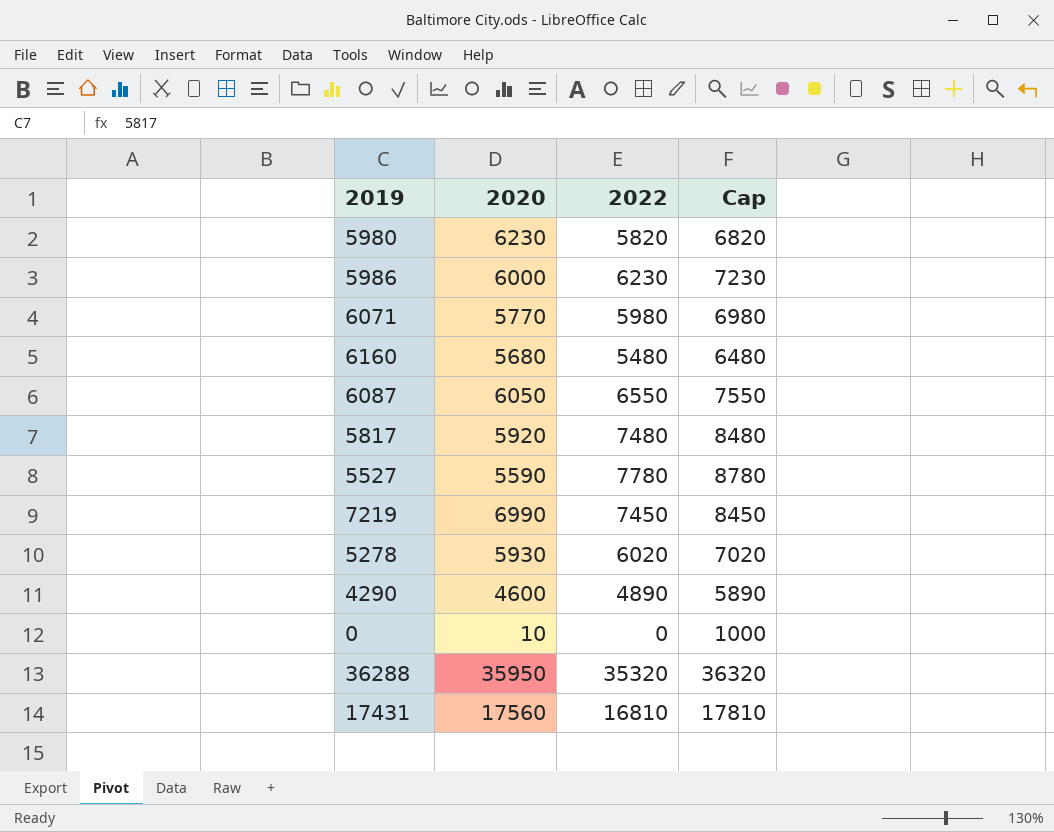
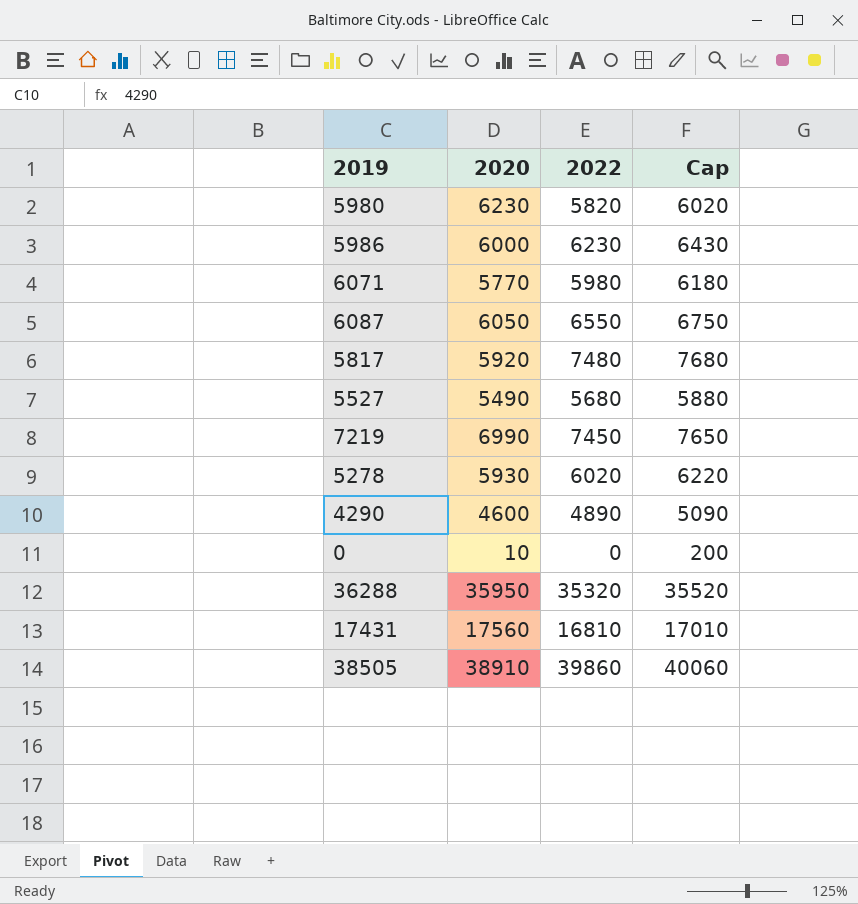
column Cap | formula: [2022] + 1000 -> [2022] + 200
row 6160: 5680 | 5480 | 6480 -> none
5527 | 2020: 5590 -> 5490
5527 | 2022: 7780 -> 5680
row 38505: none -> 38910 | 39860 | 40060

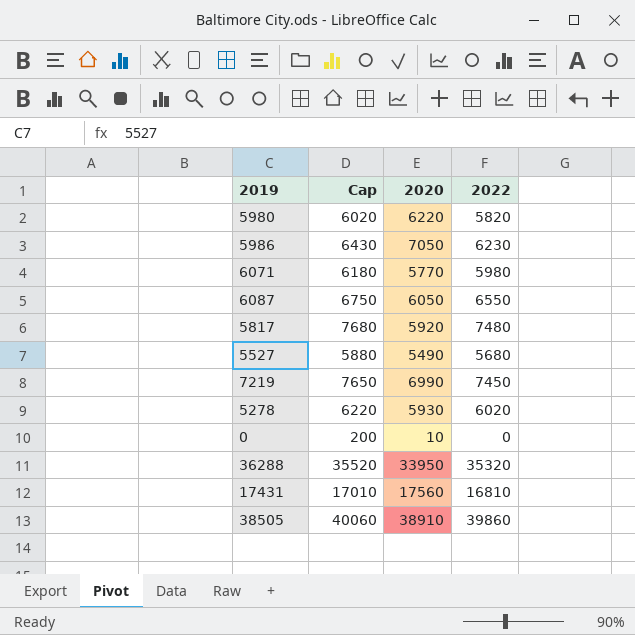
column Cap | position: 4 -> 2
row 4290: 4600 | 4890 | 5090 -> none
5980 | 2020: 6230 -> 6220
5986 | 2020: 6000 -> 7050
36288 | 2020: 35950 -> 33950

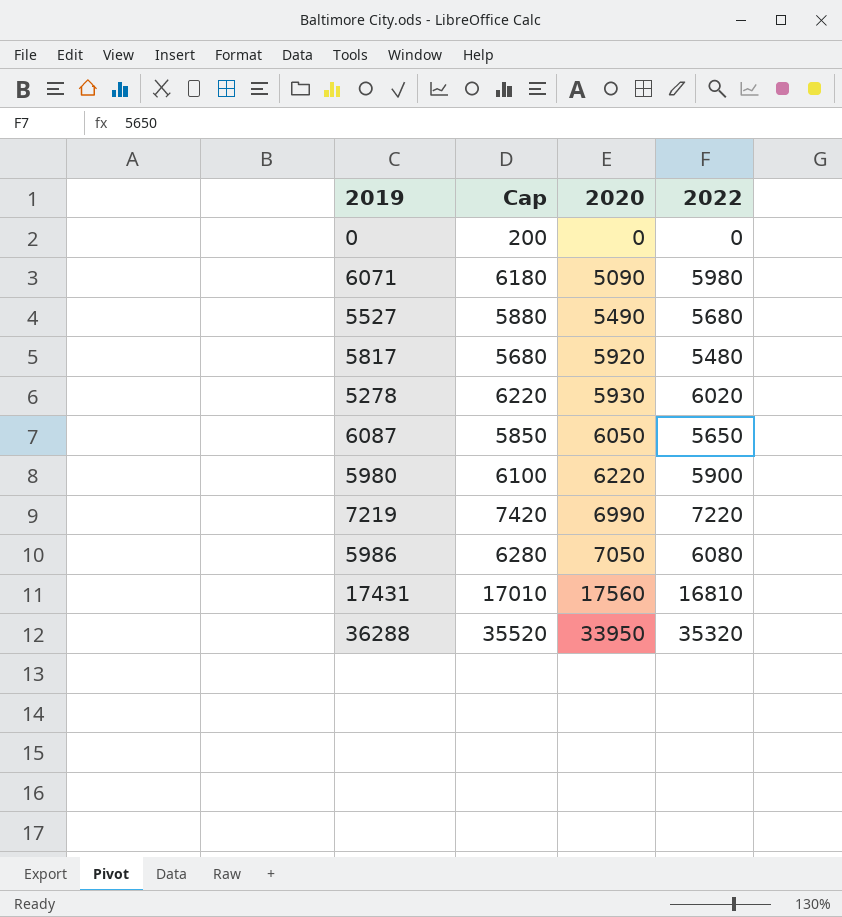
row order: none -> 2020 ascending
row 38505: 40060 | 38910 | 39860 -> none
0 | 2020: 10 -> 0
6071 | 2020: 5770 -> 5090
5817 | Cap: 7680 -> 5680
5817 | 2022: 7480 -> 5480
6087 | Cap: 6750 -> 5850
6087 | 2022: 6550 -> 5650
5980 | Cap: 6020 -> 6100
5980 | 2022: 5820 -> 5900
7219 | Cap: 7650 -> 7420
7219 | 2022: 7450 -> 7220
5986 | Cap: 6430 -> 6280
5986 | 2022: 6230 -> 6080

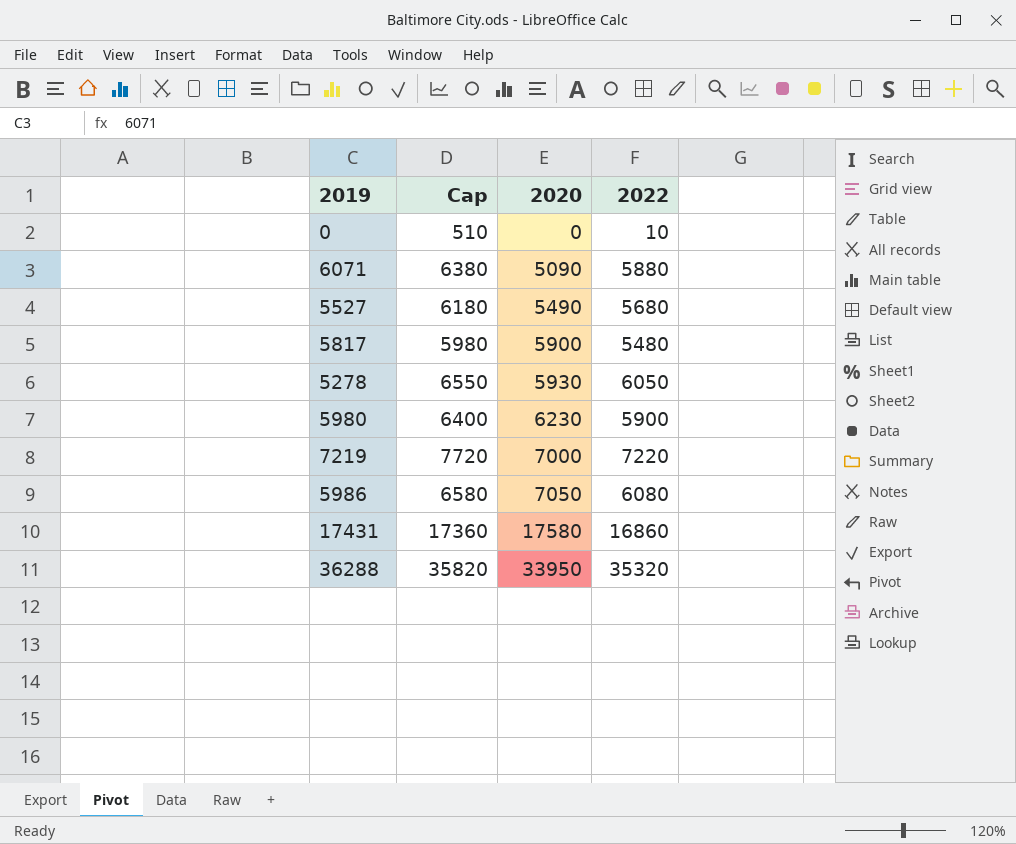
column Cap | formula: [2022] + 200 -> [2022] + 500
row 6087: 5850 | 6050 | 5650 -> none
0 | 2022: 0 -> 10
6071 | 2022: 5980 -> 5880
5817 | 2020: 5920 -> 5900
5278 | 2022: 6020 -> 6050
5980 | 2020: 6220 -> 6230
7219 | 2020: 6990 -> 7000
17431 | 2020: 17560 -> 17580
17431 | 2022: 16810 -> 16860

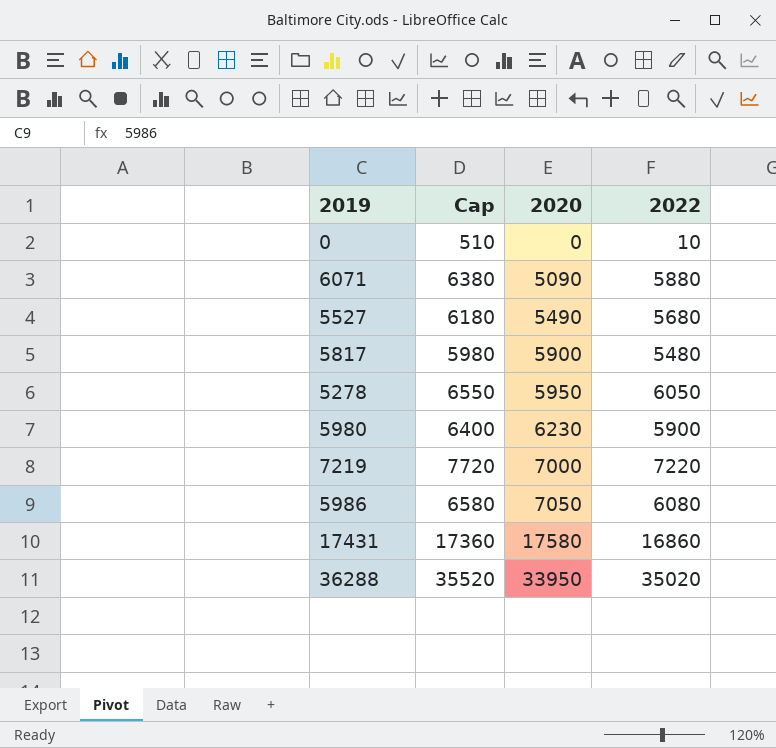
5278 | 2020: 5930 -> 5950
36288 | Cap: 35820 -> 35520
36288 | 2022: 35320 -> 35020

